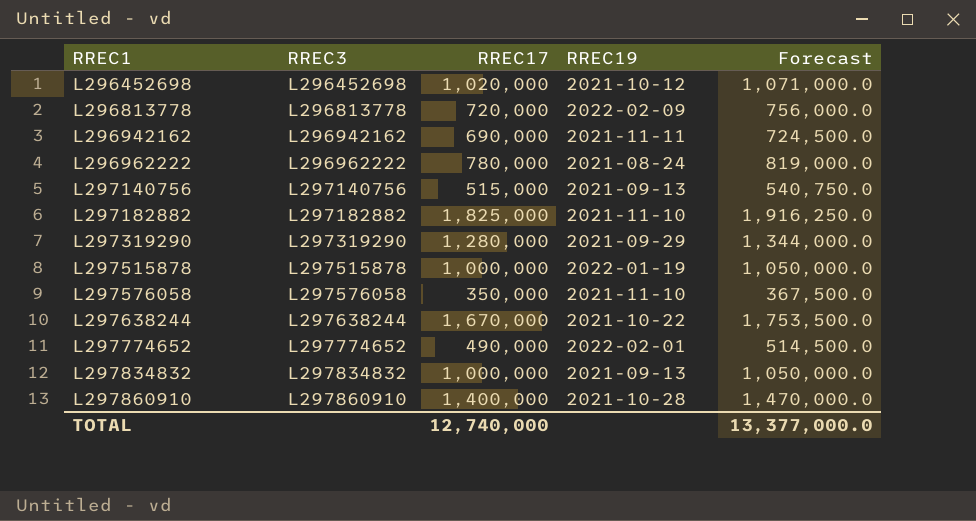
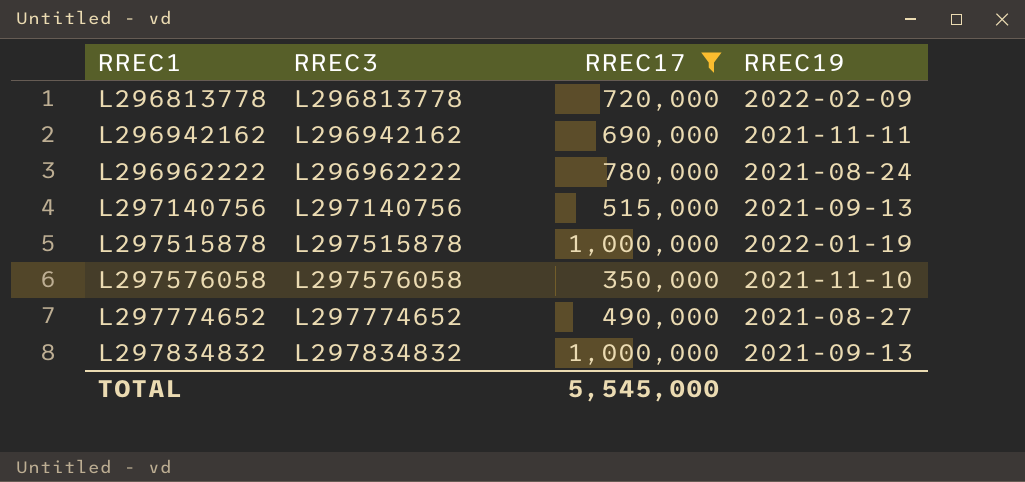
filter: none -> RREC17 <= 1,000,000
column Forecast | formula: [RREC17] * 1.05 -> none
L297774652 | RREC19: 2022-02-01 -> 2021-08-27
TOTAL | RREC17: 12,740,000 -> 5,545,000

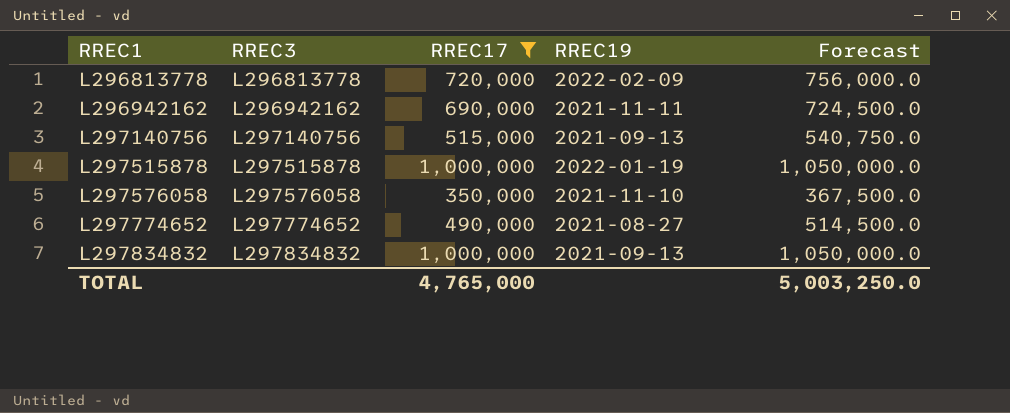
column Forecast | formula: none -> [RREC17] * 1.05
row L296962222: L296962222 | 780,000 | 2021-08-24 -> none
TOTAL | RREC17: 5,545,000 -> 4,765,000

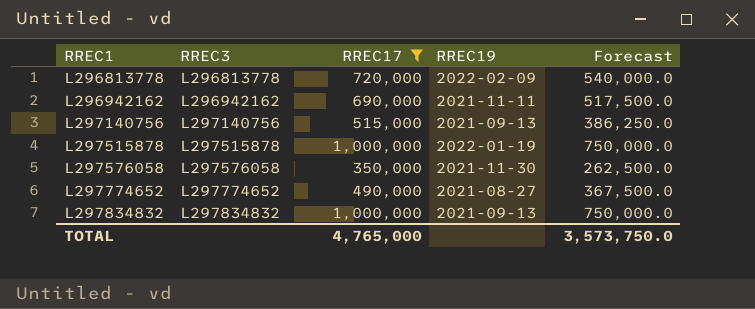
column Forecast | formula: [RREC17] * 1.05 -> [RREC17] * 0.75
L297576058 | RREC19: 2021-11-10 -> 2021-11-30
TOTAL | Forecast: 5,003,250.0 -> 3,573,750.0

